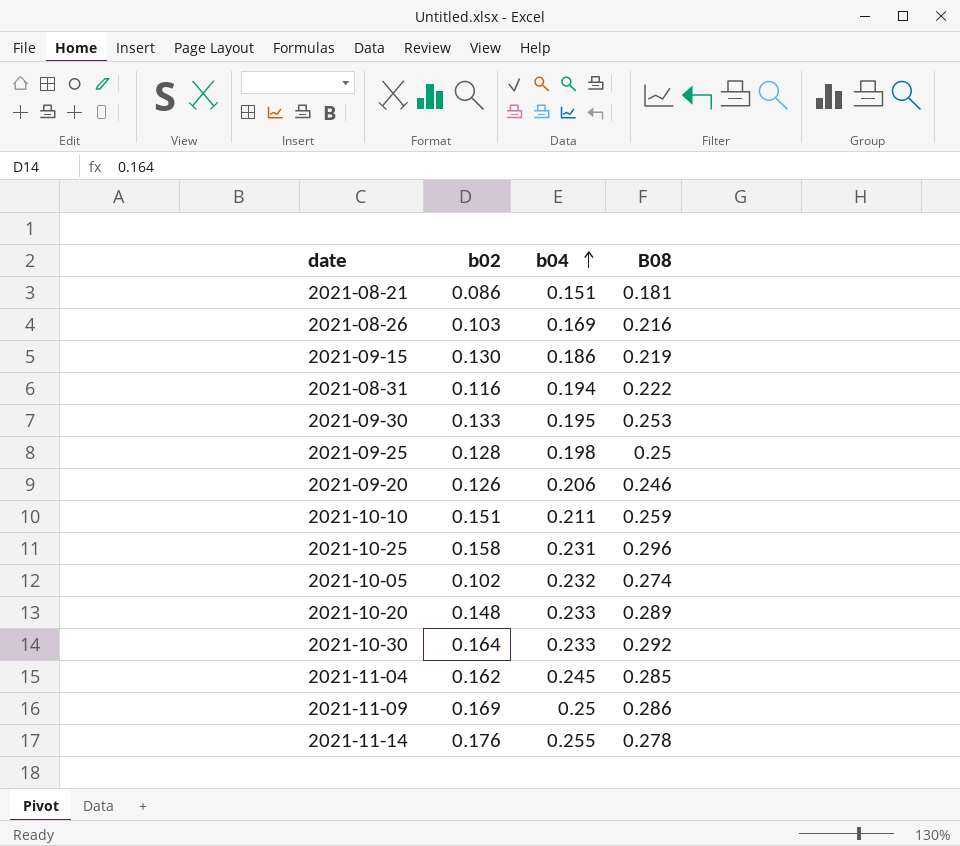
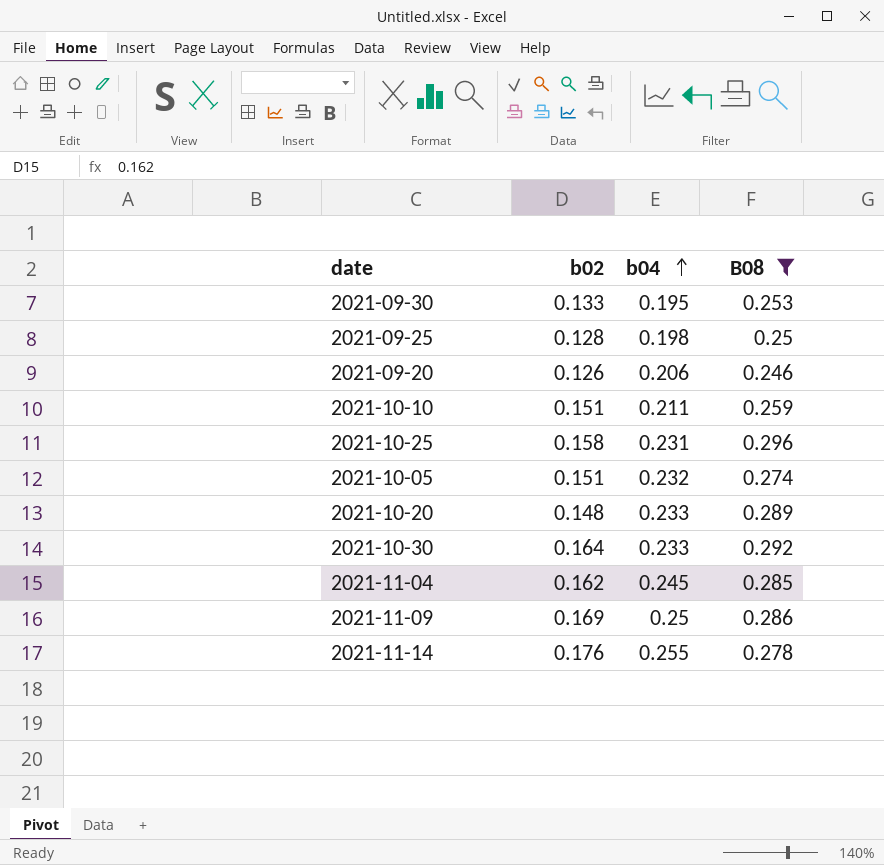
filter: none -> B08 >= 0.246
2021-10-05 | b02: 0.102 -> 0.151

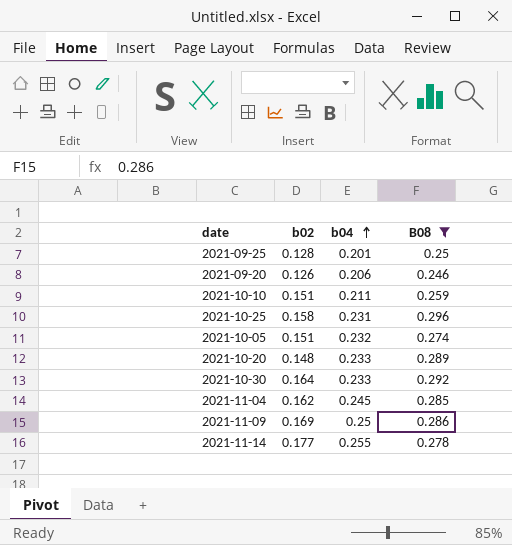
row 2021-09-30: 0.133 | 0.195 | 0.253 -> none
2021-09-25 | b04: 0.198 -> 0.201
2021-11-14 | b02: 0.176 -> 0.177

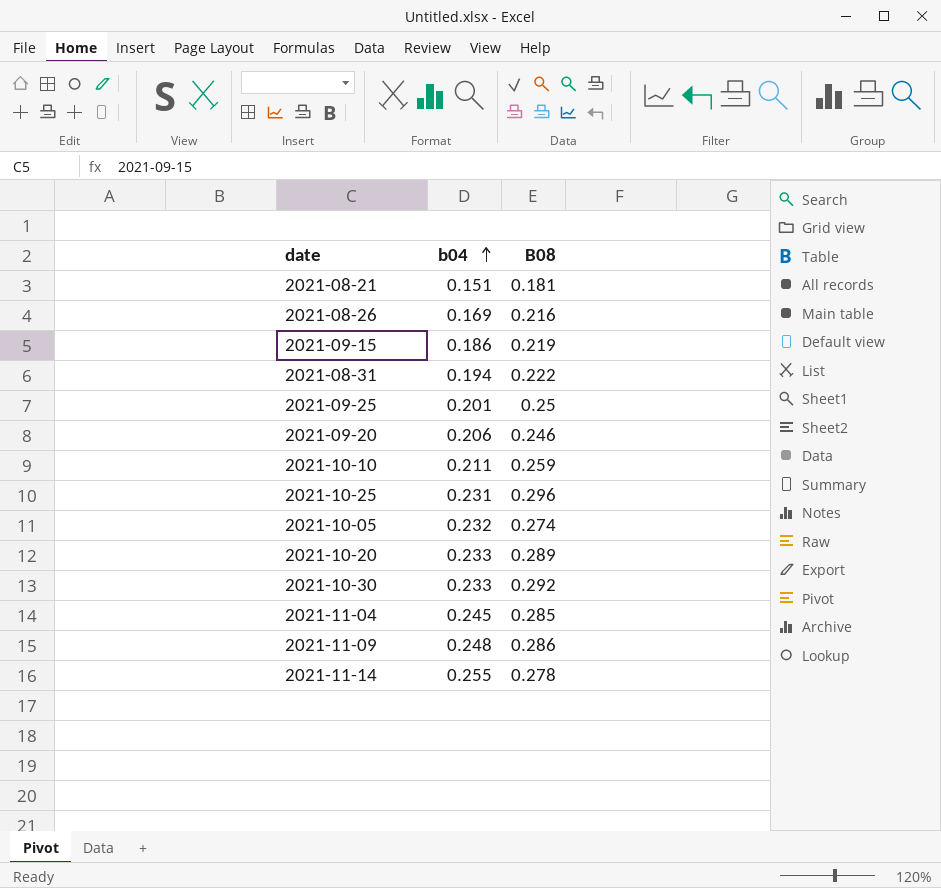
filter: B08 >= 0.246 -> none
column b02 | position: 2 -> none
2021-11-09 | b04: 0.25 -> 0.248

